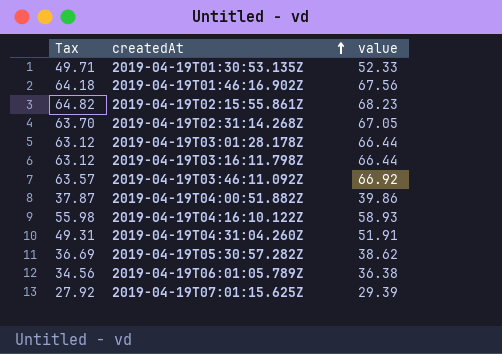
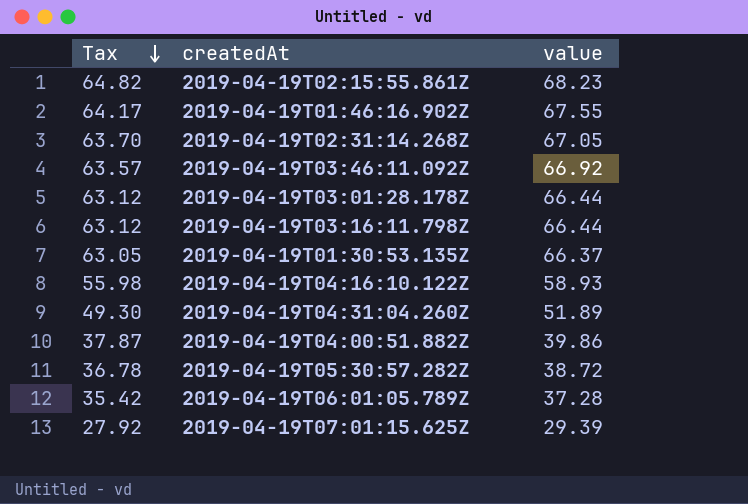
row order: createdAt ascending -> Tax descending
2019-04-19T01:46:16.902Z | Tax: 64.18 -> 64.17
2019-04-19T01:46:16.902Z | value: 67.56 -> 67.55
2019-04-19T01:30:53.135Z | Tax: 49.71 -> 63.05
2019-04-19T01:30:53.135Z | value: 52.33 -> 66.37
2019-04-19T04:31:04.260Z | Tax: 49.31 -> 49.30
2019-04-19T04:31:04.260Z | value: 51.91 -> 51.89
2019-04-19T05:30:57.282Z | Tax: 36.69 -> 36.78
2019-04-19T05:30:57.282Z | value: 38.62 -> 38.72
2019-04-19T06:01:05.789Z | Tax: 34.56 -> 35.42
2019-04-19T06:01:05.789Z | value: 36.38 -> 37.28

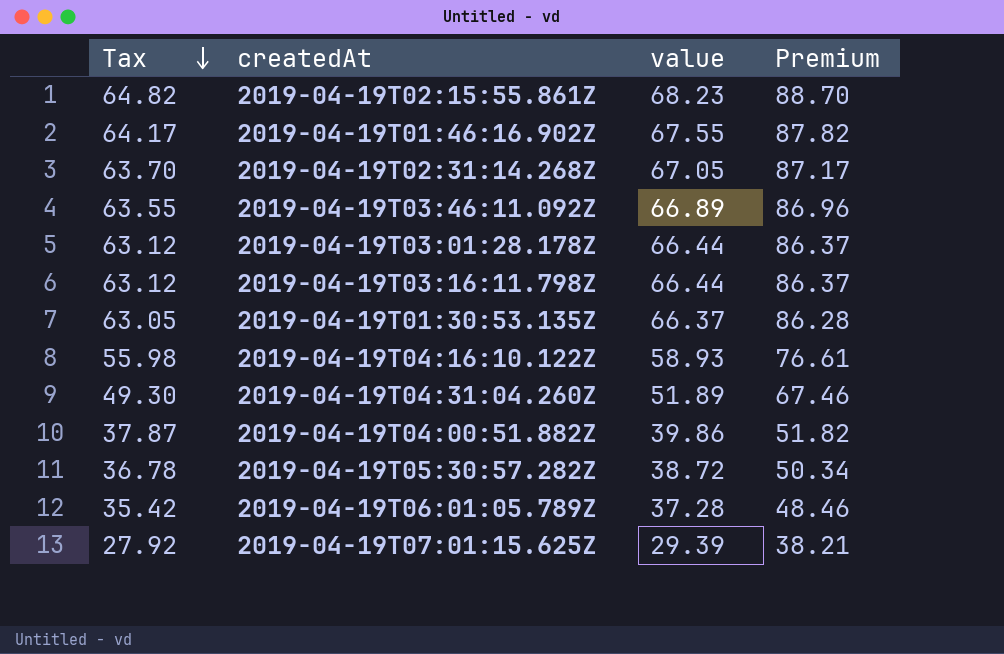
column Premium | formula: none -> [value] * 1.3
2019-04-19T03:46:11.092Z | Tax: 63.57 -> 63.55
2019-04-19T03:46:11.092Z | value: 66.92 -> 66.89

